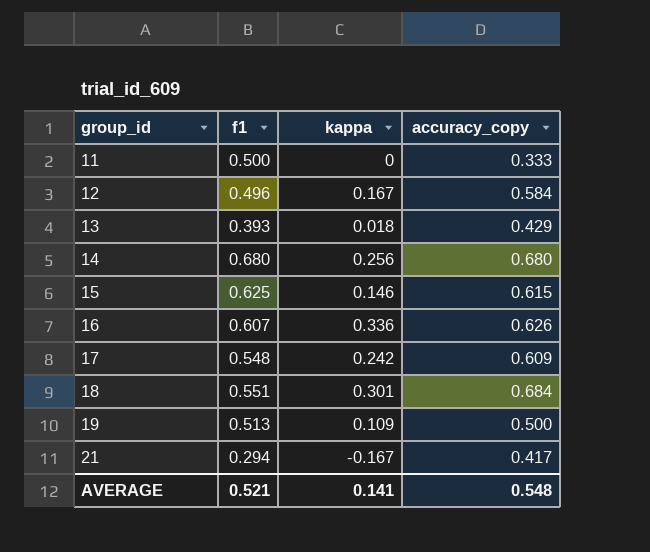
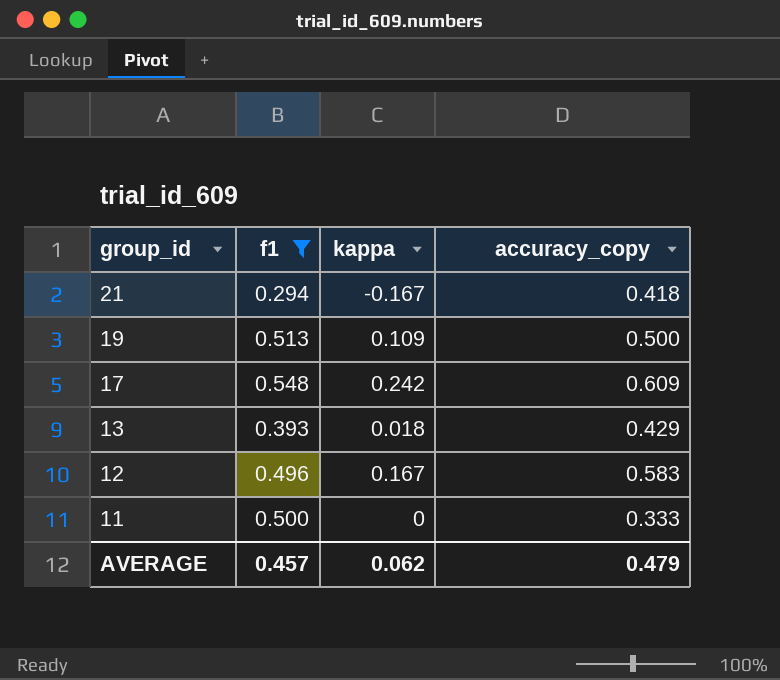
filter: none -> f1 <= 0.548
row order: group_id ascending -> group_id descending
21 | accuracy_copy: 0.417 -> 0.418
12 | accuracy_copy: 0.584 -> 0.583
AVERAGE | f1: 0.521 -> 0.457
AVERAGE | kappa: 0.141 -> 0.062
AVERAGE | accuracy_copy: 0.548 -> 0.479

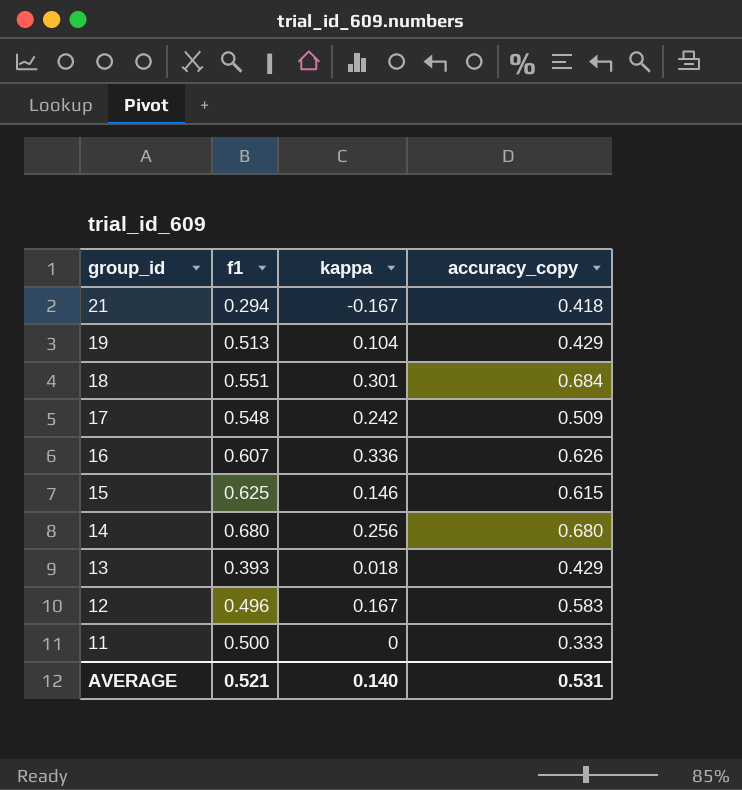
filter: f1 <= 0.548 -> none
19 | kappa: 0.109 -> 0.104
19 | accuracy_copy: 0.500 -> 0.429
17 | accuracy_copy: 0.609 -> 0.509
AVERAGE | f1: 0.457 -> 0.521
AVERAGE | kappa: 0.062 -> 0.140
AVERAGE | accuracy_copy: 0.479 -> 0.531

